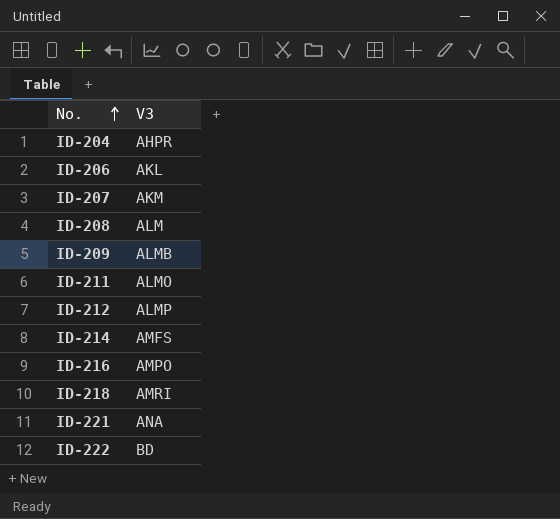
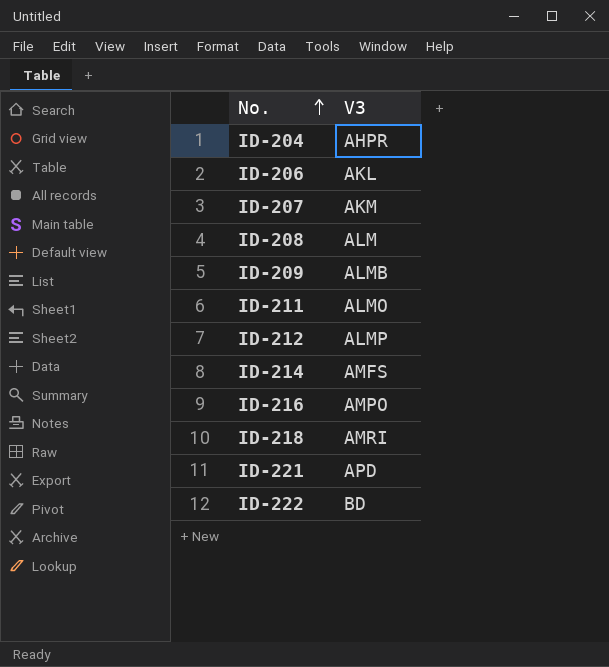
ID-221 | V3: ANA -> APD

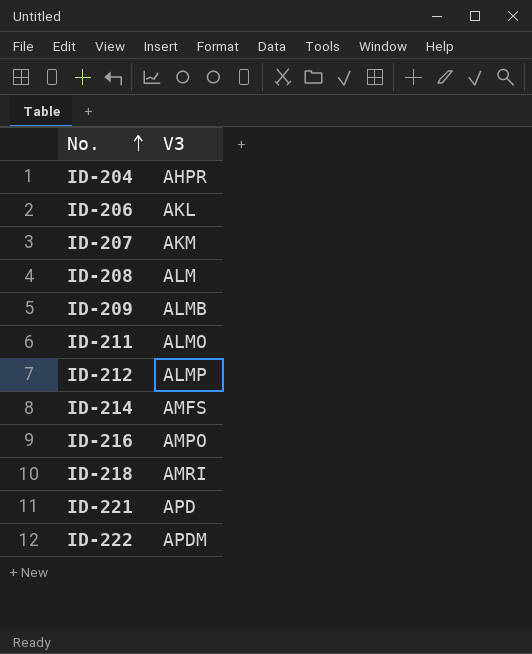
ID-222 | V3: BD -> APDM

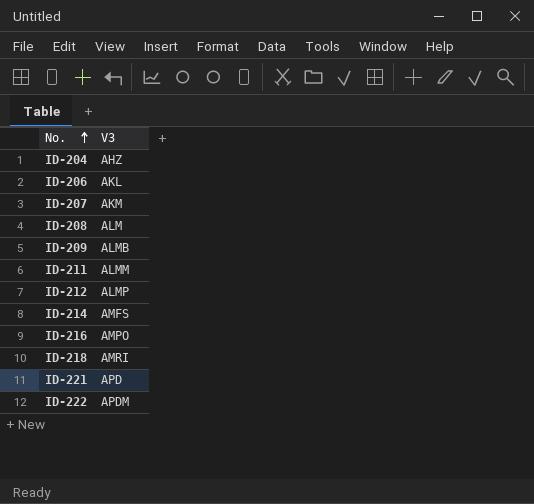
ID-204 | V3: AHPR -> AHZ
ID-211 | V3: ALMO -> ALMM

